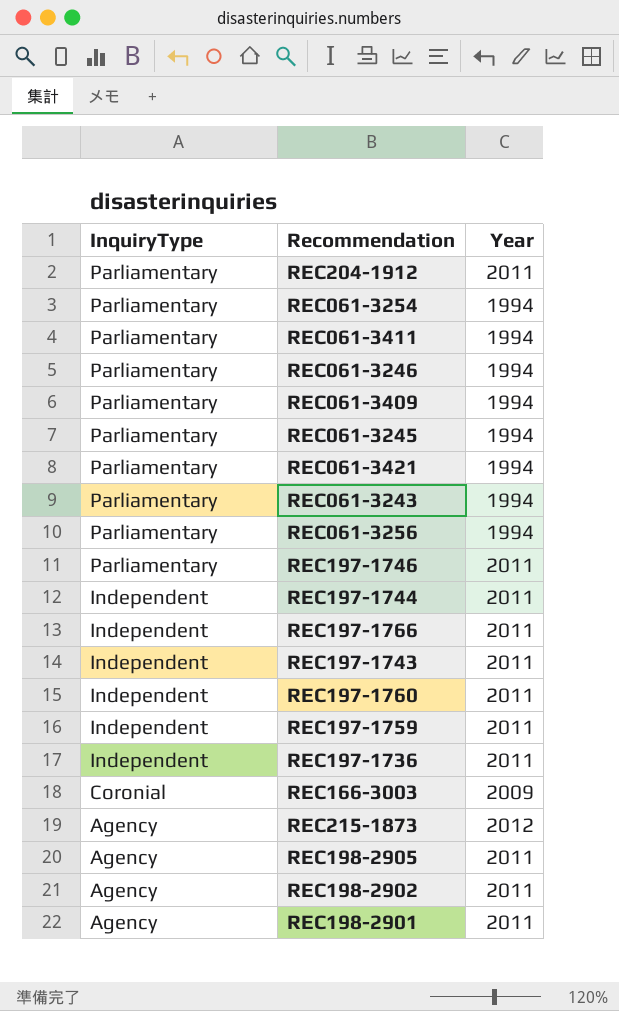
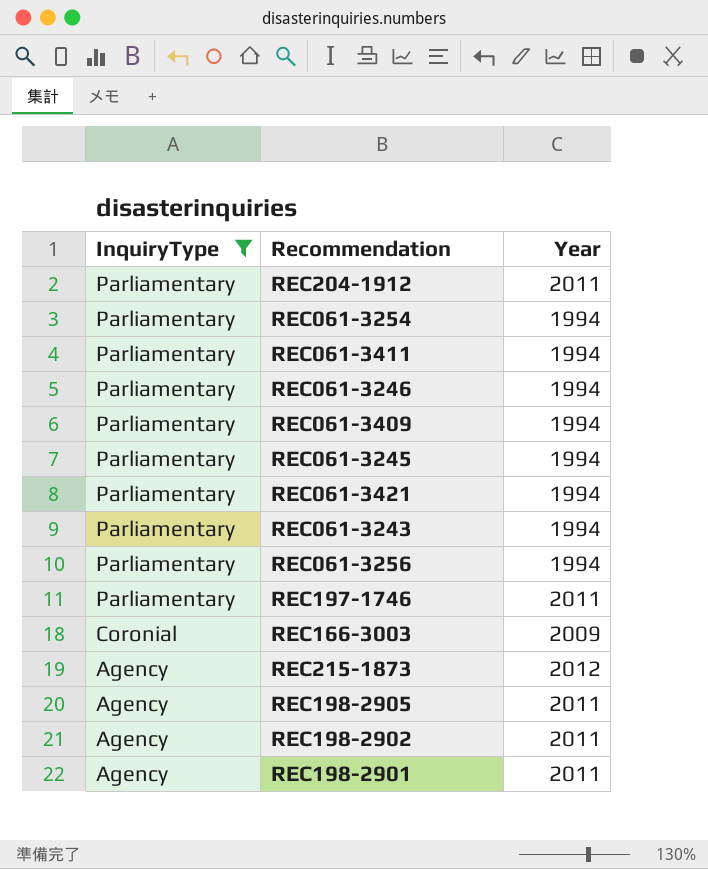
filter: none -> InquiryType != Independent

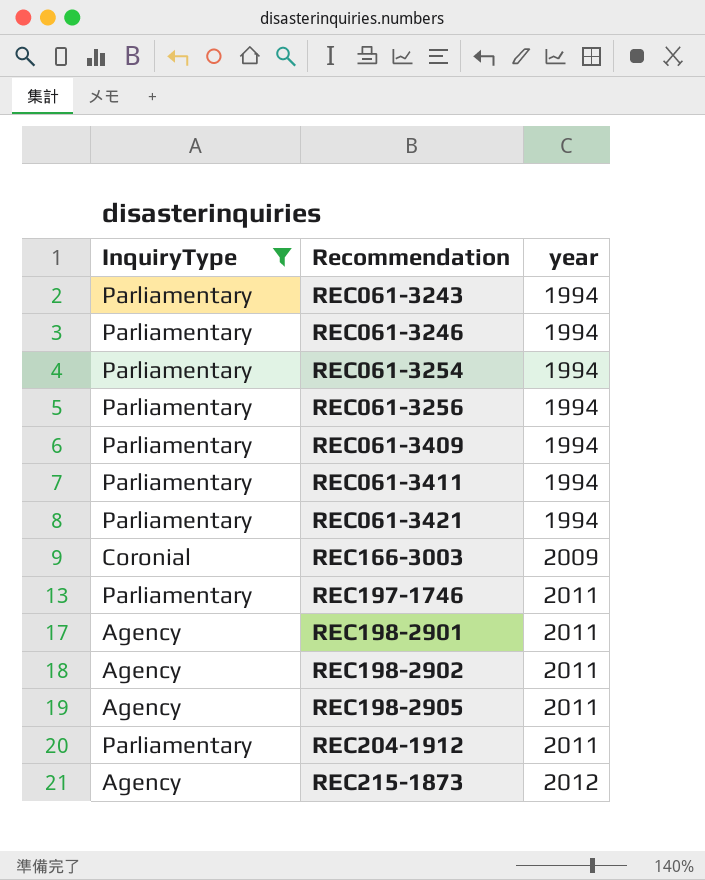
row order: InquiryType descending -> Recommendation ascending
column name: Year -> year
row REC061-3245: Parliamentary | 1994 -> none

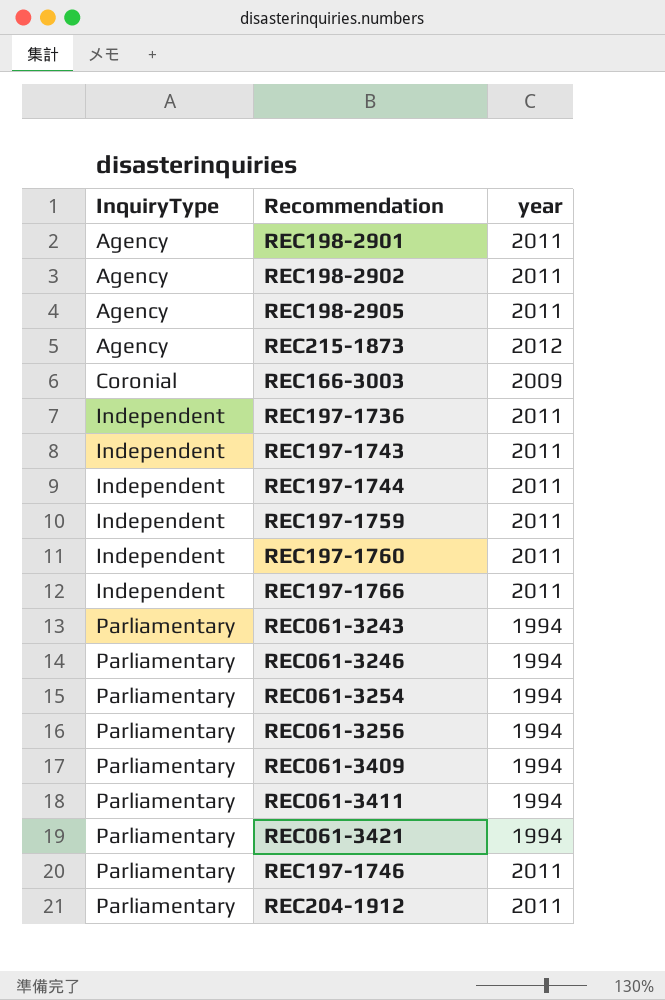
filter: InquiryType != Independent -> none
row order: Recommendation ascending -> InquiryType ascending

